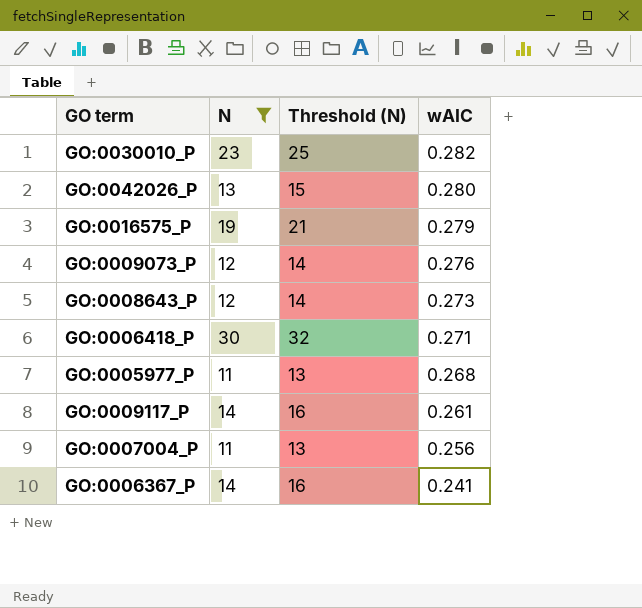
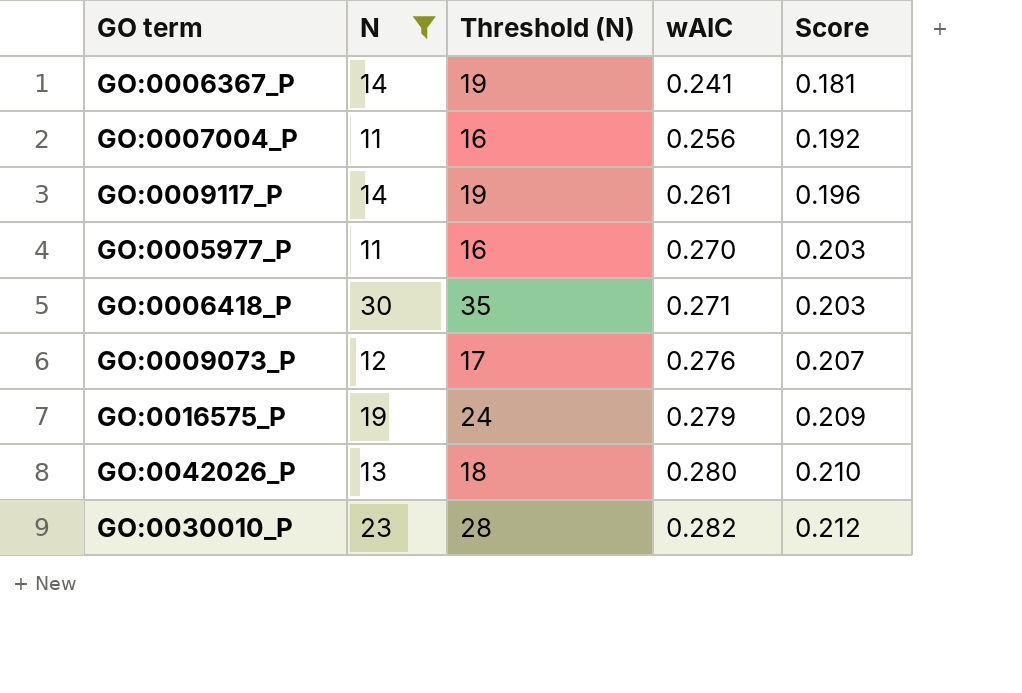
row order: wAIC descending -> wAIC ascending
column Threshold (N) | formula: [N] + 2 -> [N] + 5
column Score | formula: none -> [wAIC] * 0.75
row GO:0008643_P: 12 | 14 | 0.273 -> none
GO:0005977_P | wAIC: 0.268 -> 0.270

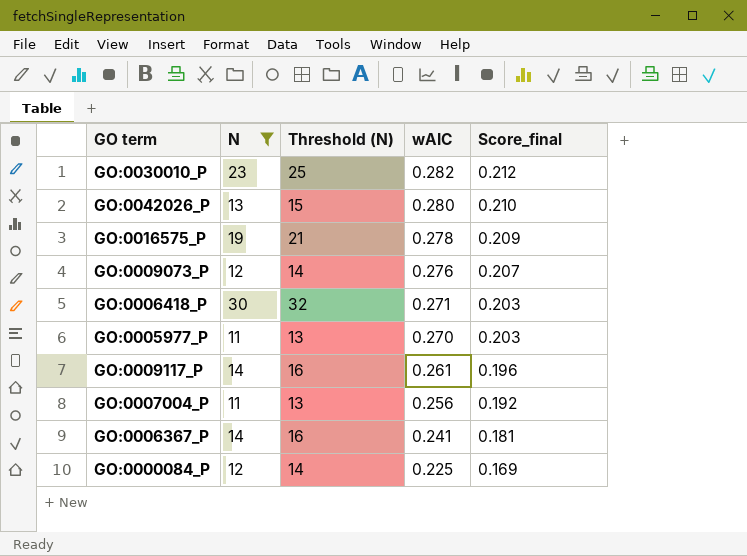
row order: wAIC ascending -> wAIC descending
column Threshold (N) | formula: [N] + 5 -> [N] + 2
column name: Score -> Score_final
GO:0016575_P | wAIC: 0.279 -> 0.278
row GO:0000084_P: none -> 12 | 14 | 0.225 | 0.169

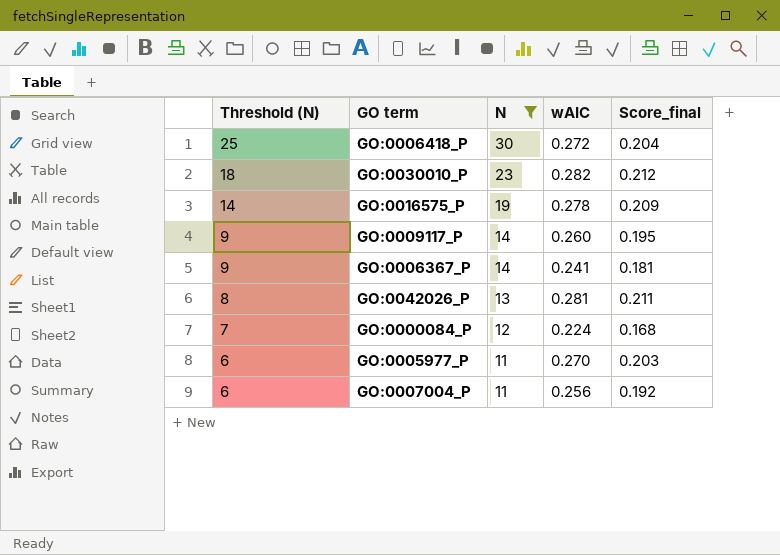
row order: wAIC descending -> Threshold (N) descending
column Threshold (N) | formula: [N] + 2 -> [N] - 5
column Threshold (N) | position: 3 -> 1
row GO:0009073_P: 12 | 14 | 0.276 | 0.207 -> none
GO:0006418_P | wAIC: 0.271 -> 0.272
GO:0006418_P | Score_final: 0.203 -> 0.204
GO:0009117_P | wAIC: 0.261 -> 0.260
GO:0009117_P | Score_final: 0.196 -> 0.195
GO:0042026_P | wAIC: 0.280 -> 0.281
GO:0042026_P | Score_final: 0.210 -> 0.211
GO:0000084_P | wAIC: 0.225 -> 0.224
GO:0000084_P | Score_final: 0.169 -> 0.168

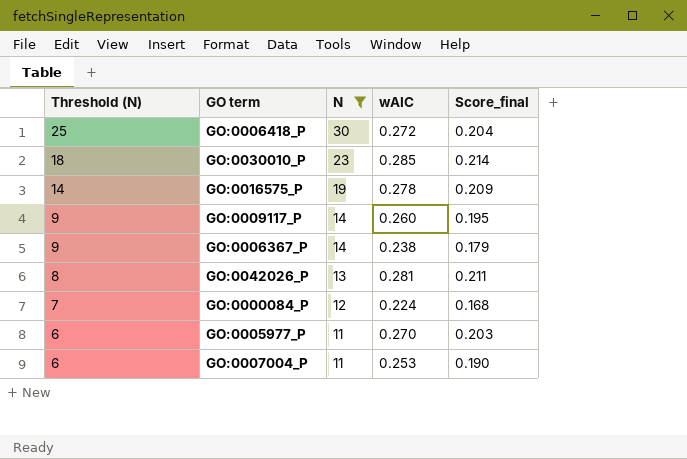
GO:0030010_P | wAIC: 0.282 -> 0.285
GO:0030010_P | Score_final: 0.212 -> 0.214
GO:0006367_P | wAIC: 0.241 -> 0.238
GO:0006367_P | Score_final: 0.181 -> 0.179
GO:0007004_P | wAIC: 0.256 -> 0.253
GO:0007004_P | Score_final: 0.192 -> 0.190

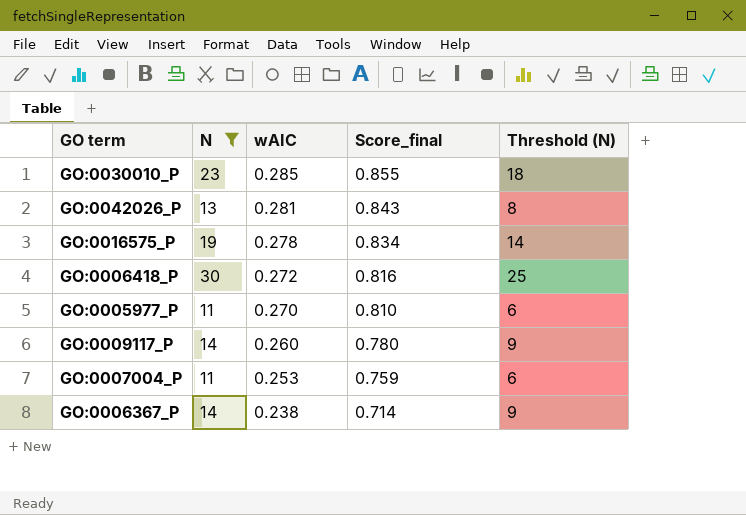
row order: Threshold (N) descending -> wAIC descending
column Score_final | formula: [wAIC] * 0.75 -> [wAIC] * 3
column Threshold (N) | position: 1 -> 5
row GO:0000084_P: 7 | 12 | 0.224 | 0.168 -> none

